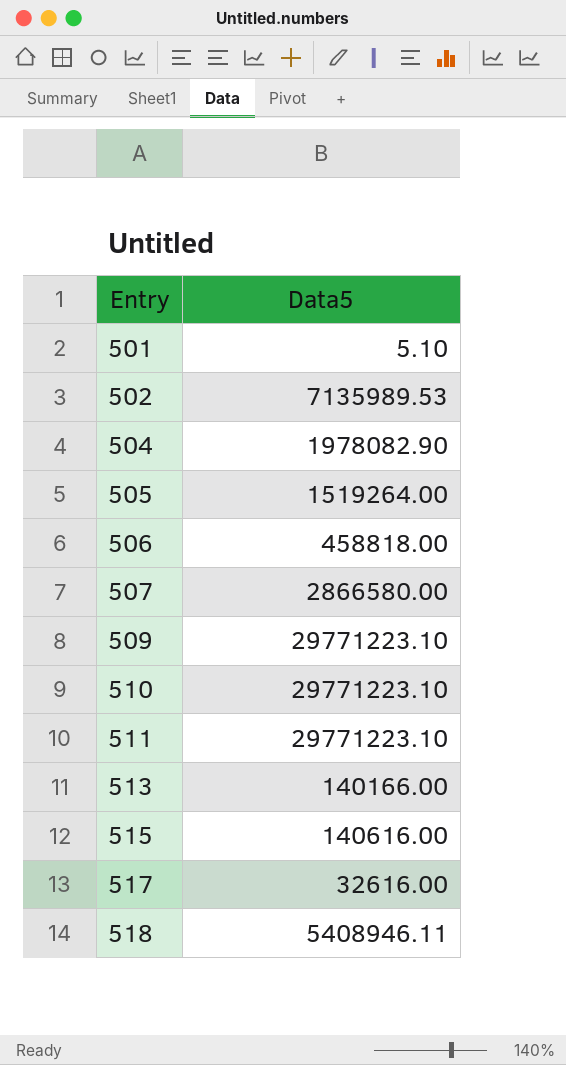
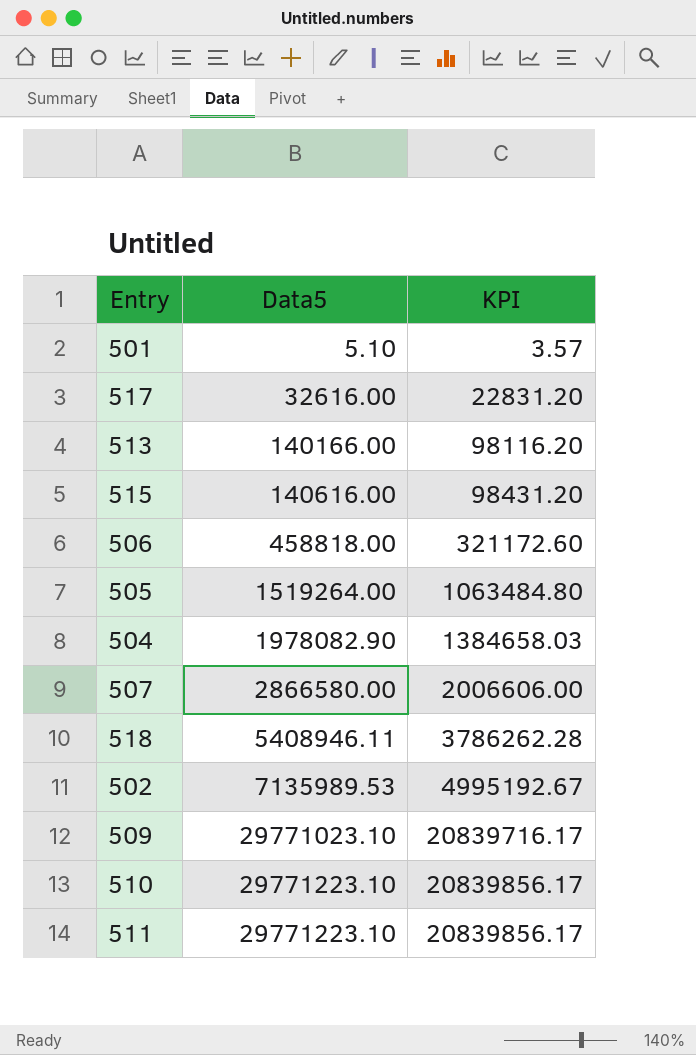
row order: Entry ascending -> Data5 ascending
column KPI | formula: none -> [Data5] * 0.7
509 | Data5: 29771223.10 -> 29771023.10

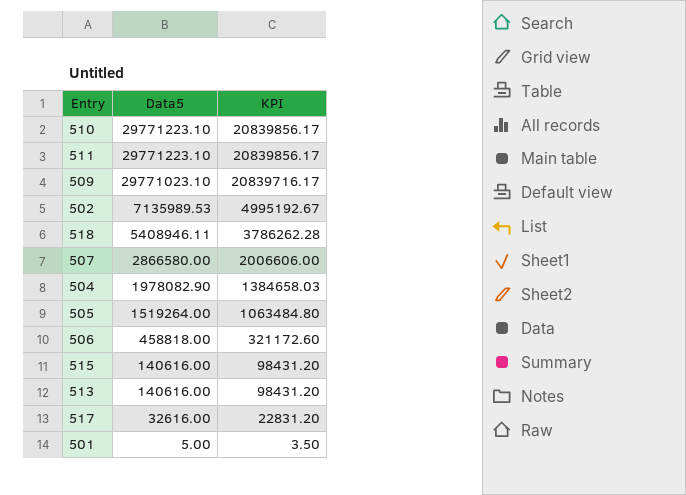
row order: Data5 ascending -> Data5 descending
513 | Data5: 140166.00 -> 140616.00
513 | KPI: 98116.20 -> 98431.20
501 | Data5: 5.10 -> 5.00
501 | KPI: 3.57 -> 3.50

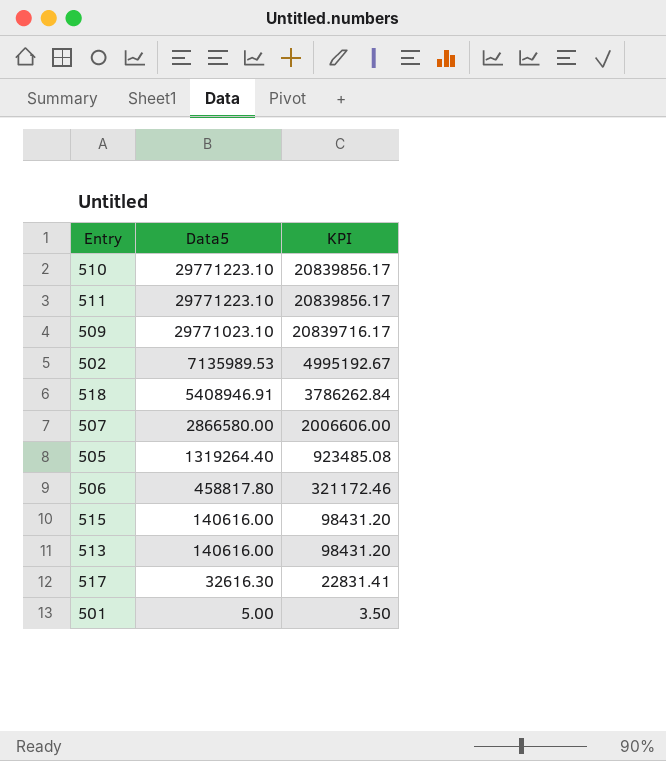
row 504: 1978082.90 | 1384658.03 -> none
518 | Data5: 5408946.11 -> 5408946.91
518 | KPI: 3786262.28 -> 3786262.84
505 | Data5: 1519264.00 -> 1319264.40
505 | KPI: 1063484.80 -> 923485.08
506 | Data5: 458818.00 -> 458817.80
506 | KPI: 321172.60 -> 321172.46
517 | Data5: 32616.00 -> 32616.30
517 | KPI: 22831.20 -> 22831.41

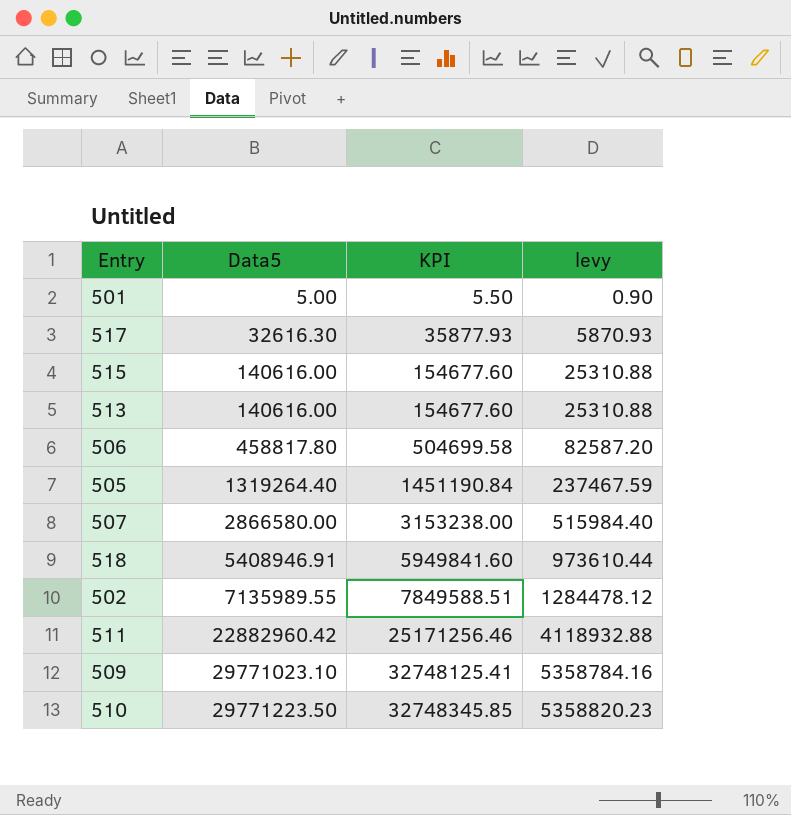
row order: Data5 descending -> Data5 ascending
column KPI | formula: [Data5] * 0.7 -> [Data5] * 1.1
column levy | formula: none -> [Data5] * 0.18
502 | Data5: 7135989.53 -> 7135989.55
511 | Data5: 29771223.10 -> 22882960.42
510 | Data5: 29771223.10 -> 29771223.50

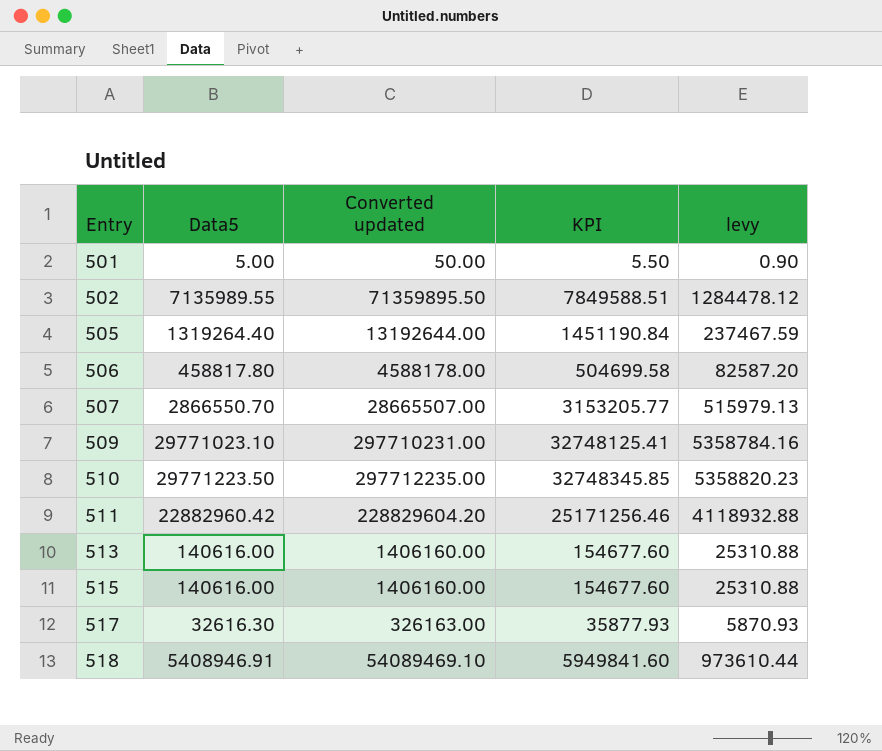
row order: Data5 ascending -> Entry ascending
column Converted updated | formula: none -> [Data5] * 10
507 | Data5: 2866580.00 -> 2866550.70
507 | KPI: 3153238.00 -> 3153205.77
507 | levy: 515984.40 -> 515979.13

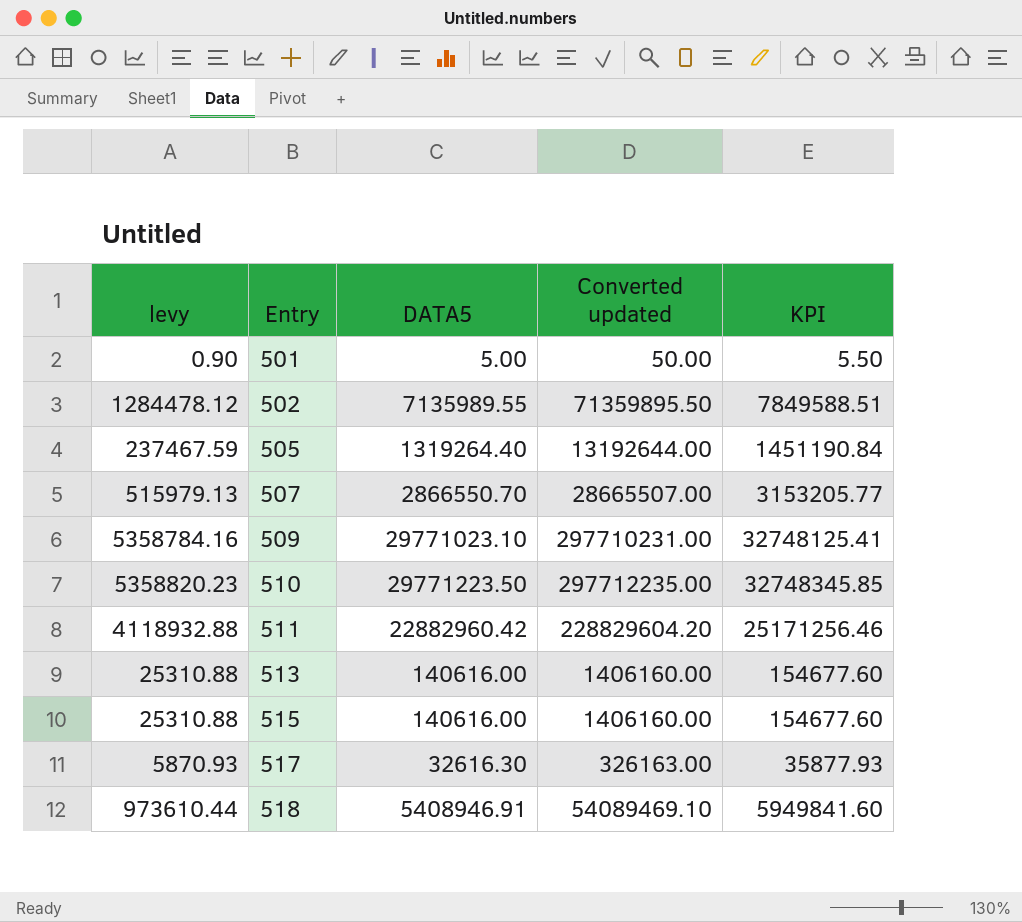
column levy | position: 5 -> 1
column name: Data5 -> DATA5
row 506: 458817.80 | 4588178.00 | 504699.58 | 82587.20 -> none

